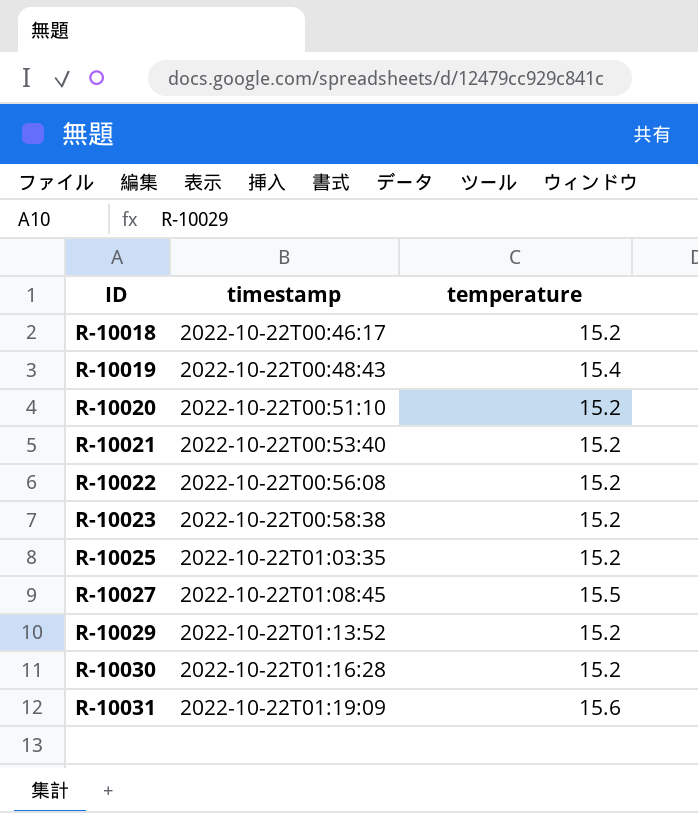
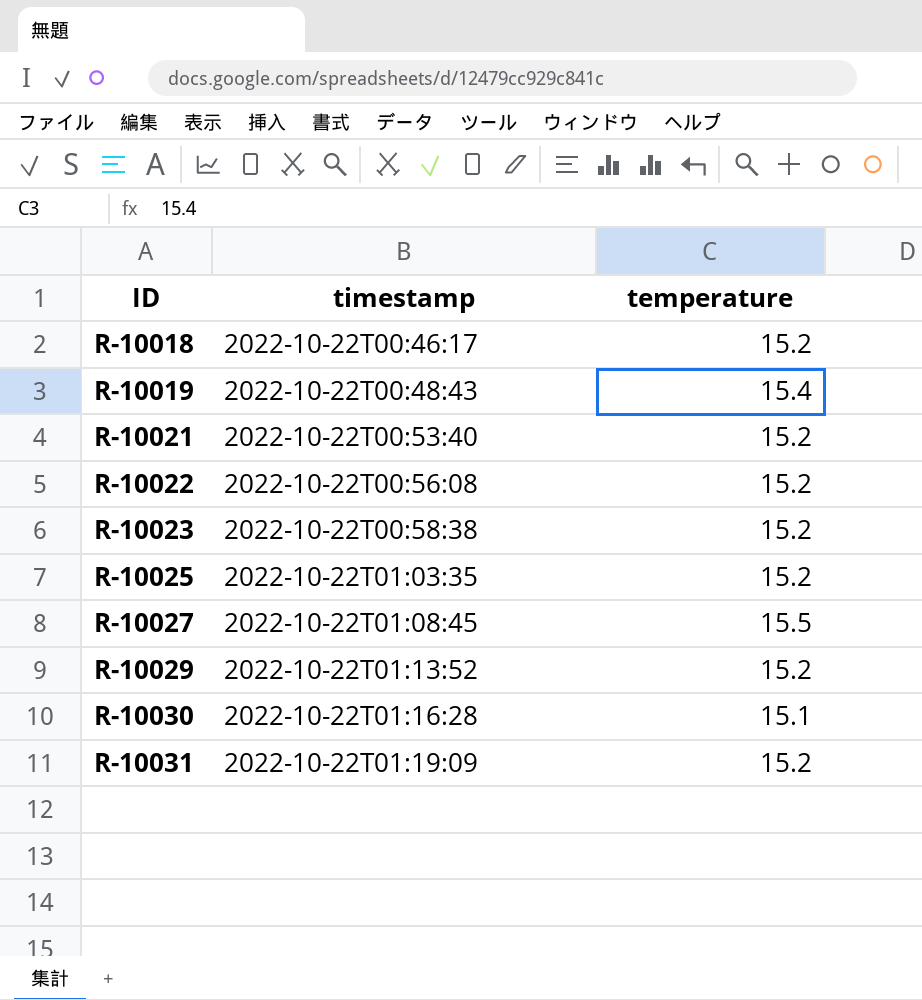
row R-10020: 2022-10-22T00:51:10 | 15.2 -> none
R-10030 | temperature: 15.2 -> 15.1
R-10031 | temperature: 15.6 -> 15.2

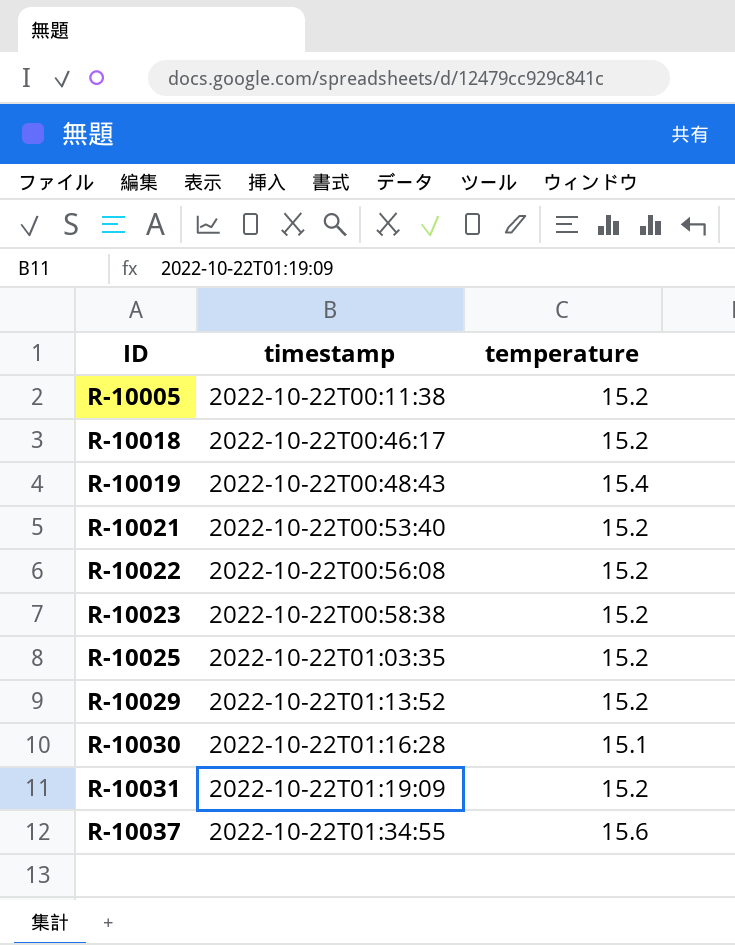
row R-10027: 2022-10-22T01:08:45 | 15.5 -> none
row R-10005: none -> 2022-10-22T00:11:38 | 15.2
row R-10037: none -> 2022-10-22T01:34:55 | 15.6

